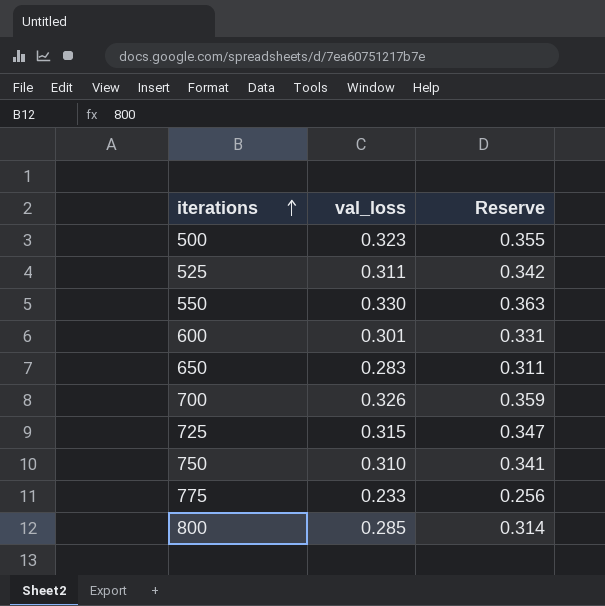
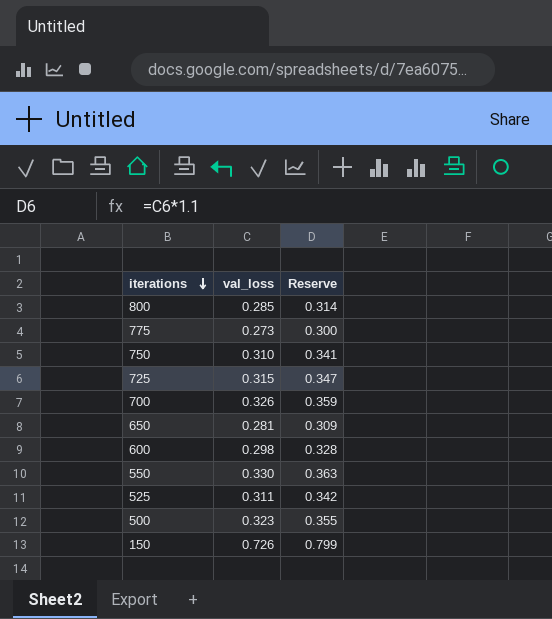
row order: iterations ascending -> iterations descending
775 | val_loss: 0.233 -> 0.273
775 | Reserve: 0.256 -> 0.300
650 | val_loss: 0.283 -> 0.281
650 | Reserve: 0.311 -> 0.309
600 | val_loss: 0.301 -> 0.298
600 | Reserve: 0.331 -> 0.328
row 150: none -> 0.726 | 0.799

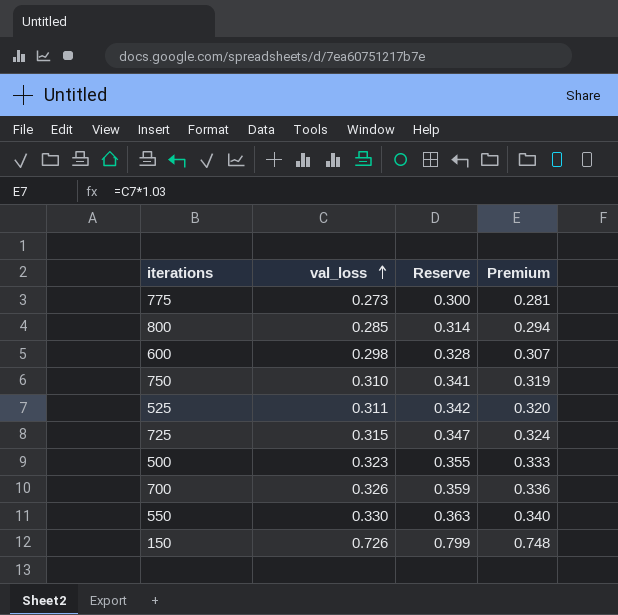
row order: iterations descending -> val_loss ascending
column Premium | formula: none -> [val_loss] * 1.03
row 650: 0.281 | 0.309 -> none

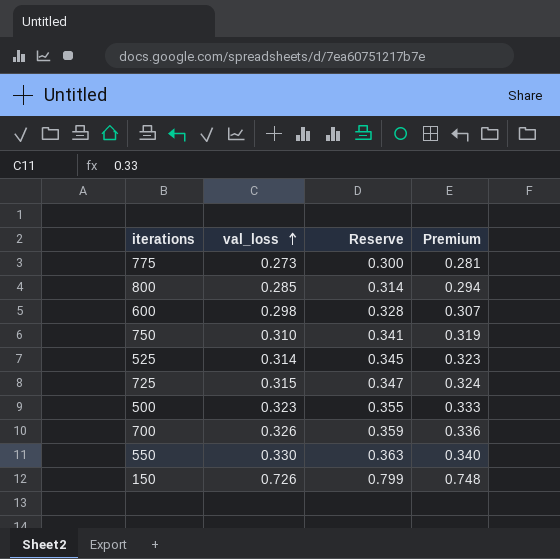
525 | val_loss: 0.311 -> 0.314
525 | Reserve: 0.342 -> 0.345
525 | Premium: 0.320 -> 0.323

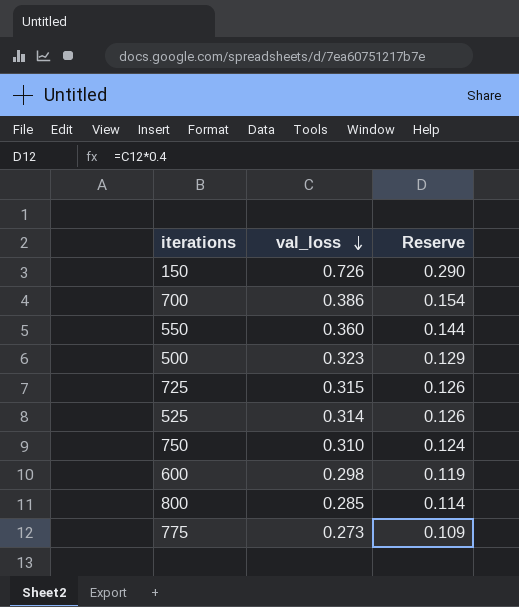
row order: val_loss ascending -> val_loss descending
column Premium | formula: [val_loss] * 1.03 -> none
column Reserve | formula: [val_loss] * 1.1 -> [val_loss] * 0.4
700 | val_loss: 0.326 -> 0.386
550 | val_loss: 0.330 -> 0.360

